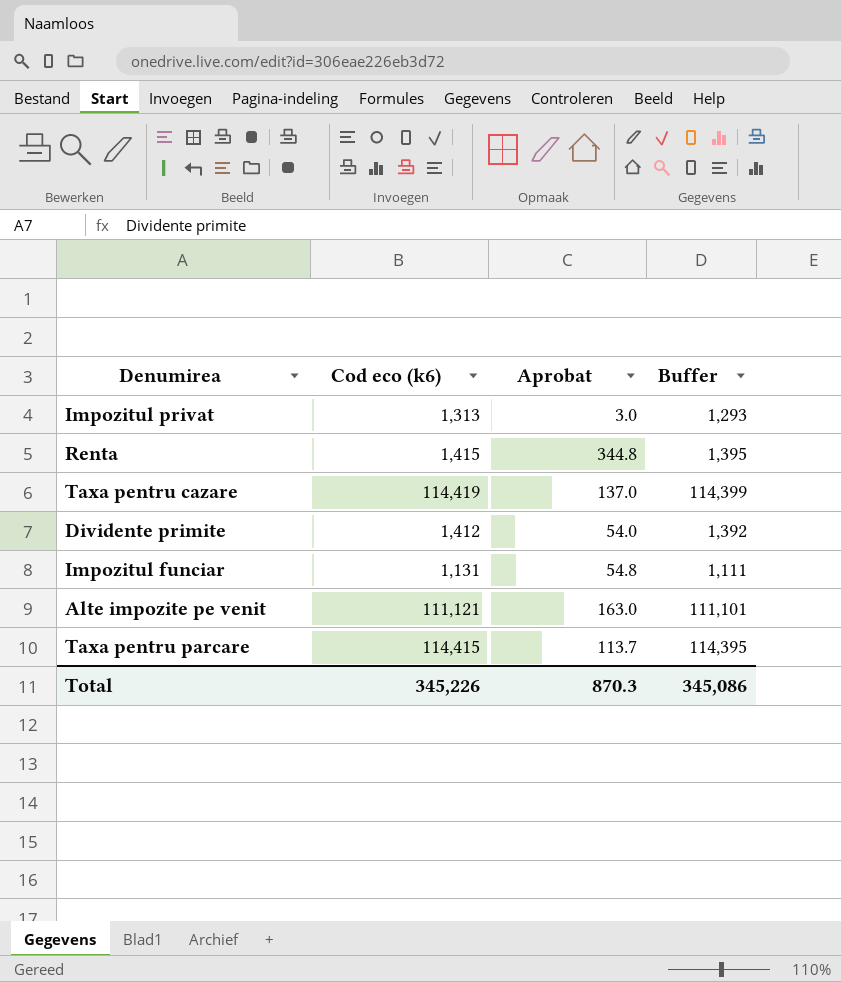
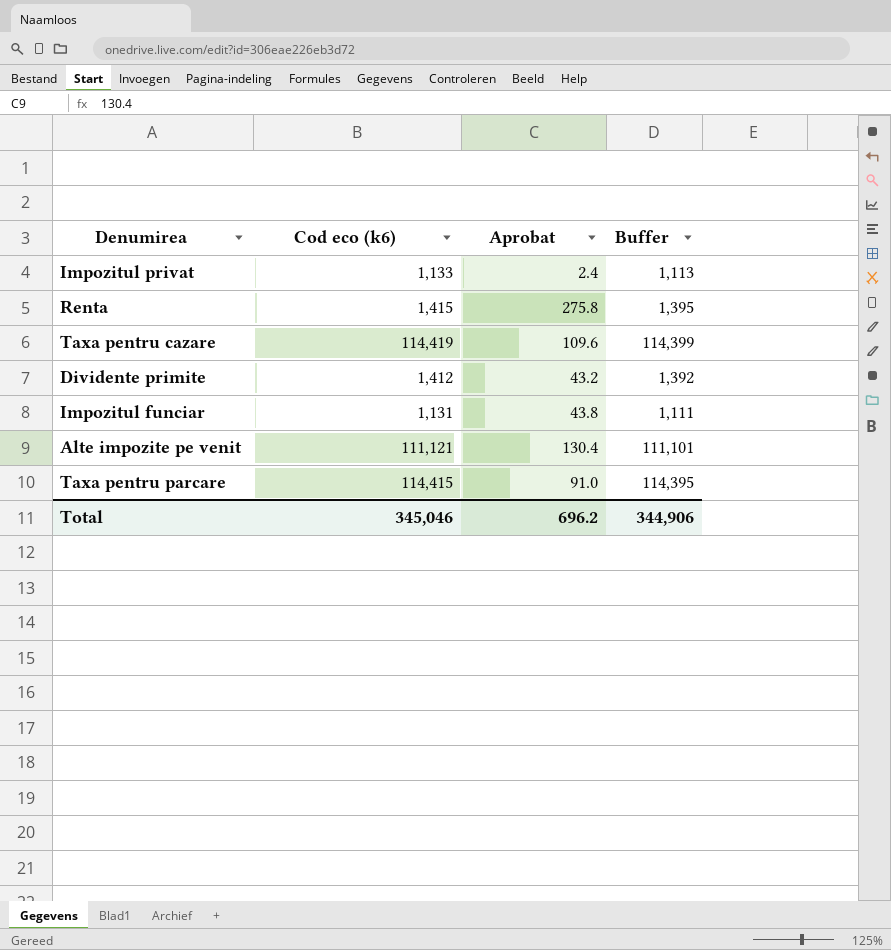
Impozitul privat | Cod eco (k6): 1,313 -> 1,133
Impozitul privat | Aprobat: 3.0 -> 2.4
Impozitul privat | Buffer: 1,293 -> 1,113
Renta | Aprobat: 344.8 -> 275.8
Taxa pentru cazare | Aprobat: 137.0 -> 109.6
Dividente primite | Aprobat: 54.0 -> 43.2
Impozitul funciar | Aprobat: 54.8 -> 43.8
Alte impozite pe venit | Aprobat: 163.0 -> 130.4
Taxa pentru parcare | Aprobat: 113.7 -> 91.0
Total | Cod eco (k6): 345,226 -> 345,046
Total | Aprobat: 870.3 -> 696.2
Total | Buffer: 345,086 -> 344,906

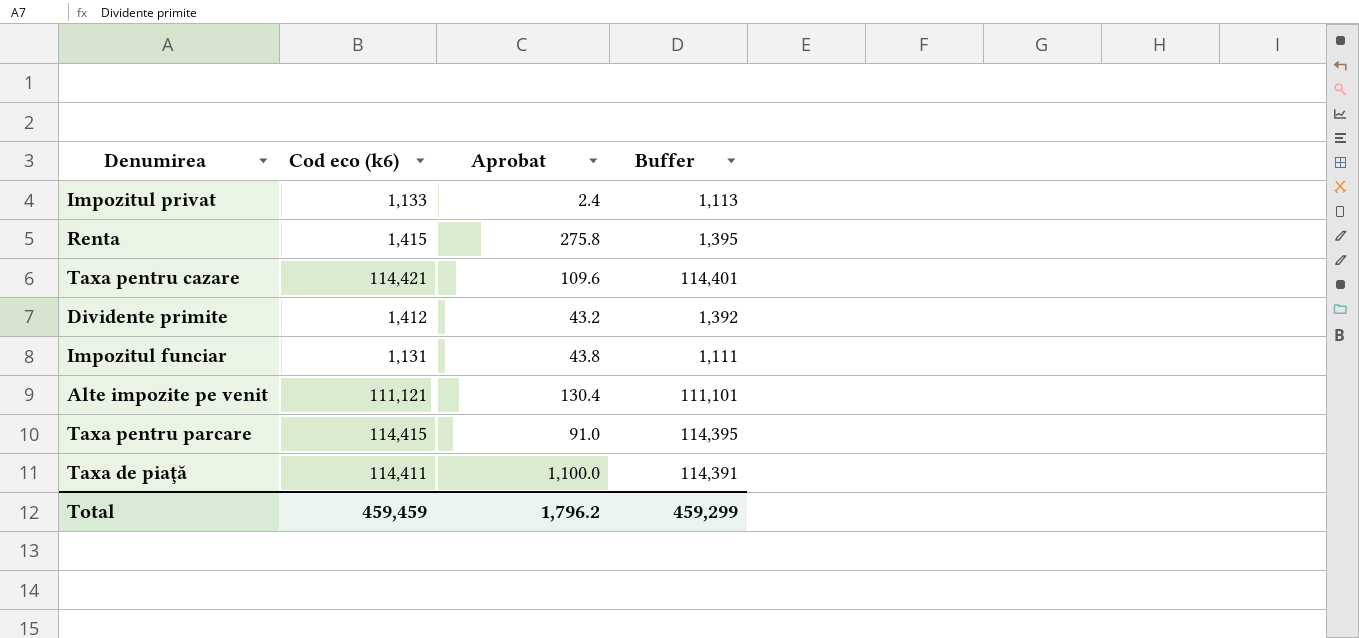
Taxa pentru cazare | Cod eco (k6): 114,419 -> 114,421
Taxa pentru cazare | Buffer: 114,399 -> 114,401
row Taxa de piaţă: none -> 114,411 | 1,100.0 | 114,391
Total | Cod eco (k6): 345,046 -> 459,459
Total | Aprobat: 696.2 -> 1,796.2
Total | Buffer: 344,906 -> 459,299

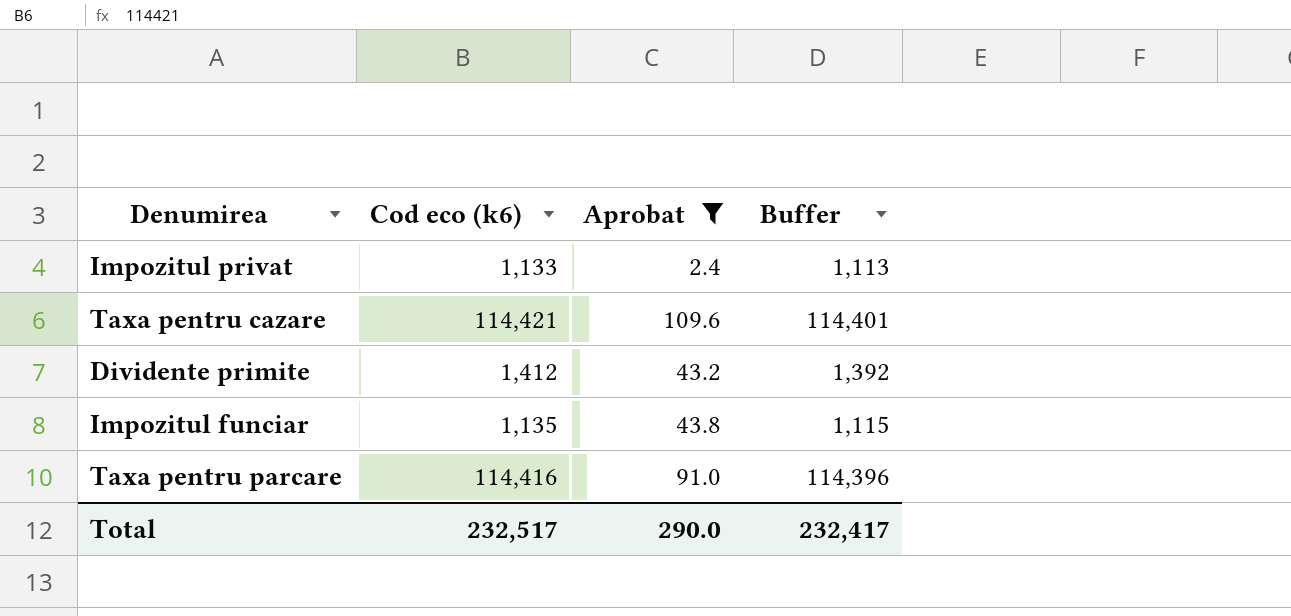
filter: none -> Aprobat <= 109.6
Impozitul funciar | Cod eco (k6): 1,131 -> 1,135
Impozitul funciar | Buffer: 1,111 -> 1,115
Taxa pentru parcare | Cod eco (k6): 114,415 -> 114,416
Taxa pentru parcare | Buffer: 114,395 -> 114,396
Total | Cod eco (k6): 459,459 -> 232,517
Total | Aprobat: 1,796.2 -> 290.0
Total | Buffer: 459,299 -> 232,417

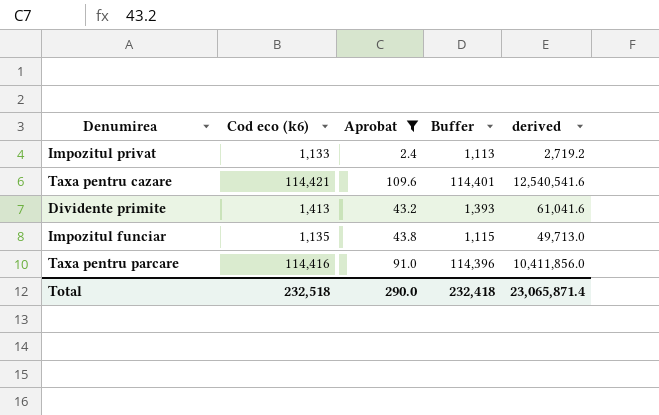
column derived | formula: none -> [Cod eco (k6)] * [Aprobat]
Dividente primite | Cod eco (k6): 1,412 -> 1,413
Dividente primite | Buffer: 1,392 -> 1,393
Total | Cod eco (k6): 232,517 -> 232,518
Total | Buffer: 232,417 -> 232,418

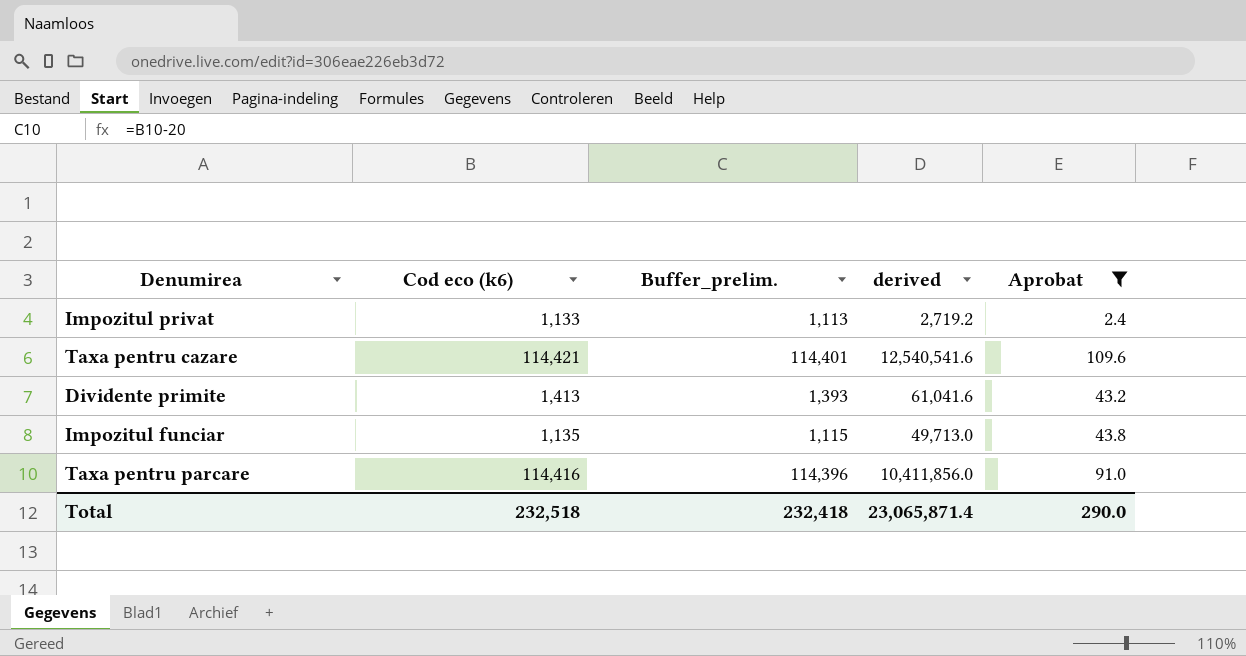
column name: Buffer -> Buffer_prelim.
column Aprobat | position: 3 -> 5

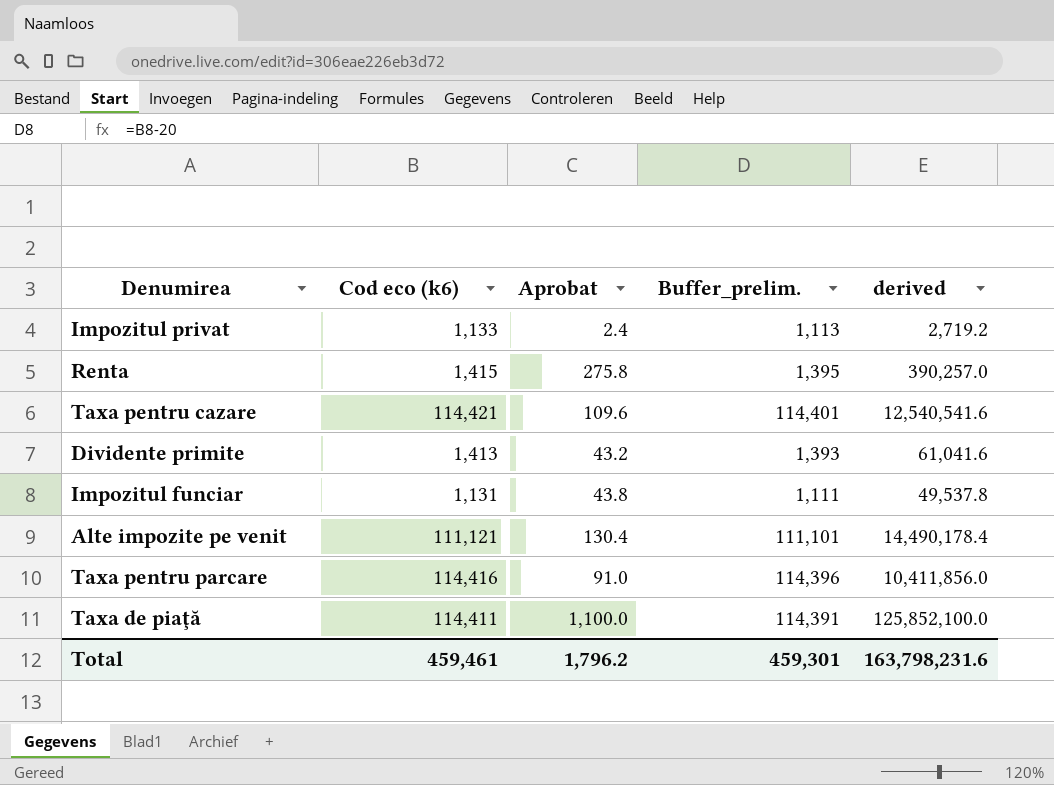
filter: Aprobat <= 109.6 -> none
column Aprobat | position: 5 -> 3
Impozitul funciar | Cod eco (k6): 1,135 -> 1,131
Impozitul funciar | Buffer_prelim.: 1,115 -> 1,111
Impozitul funciar | derived: 49,713.0 -> 49,537.8
Total | Cod eco (k6): 232,518 -> 459,461
Total | Aprobat: 290.0 -> 1,796.2
Total | Buffer_prelim.: 232,418 -> 459,301
Total | derived: 23,065,871.4 -> 163,798,231.6

